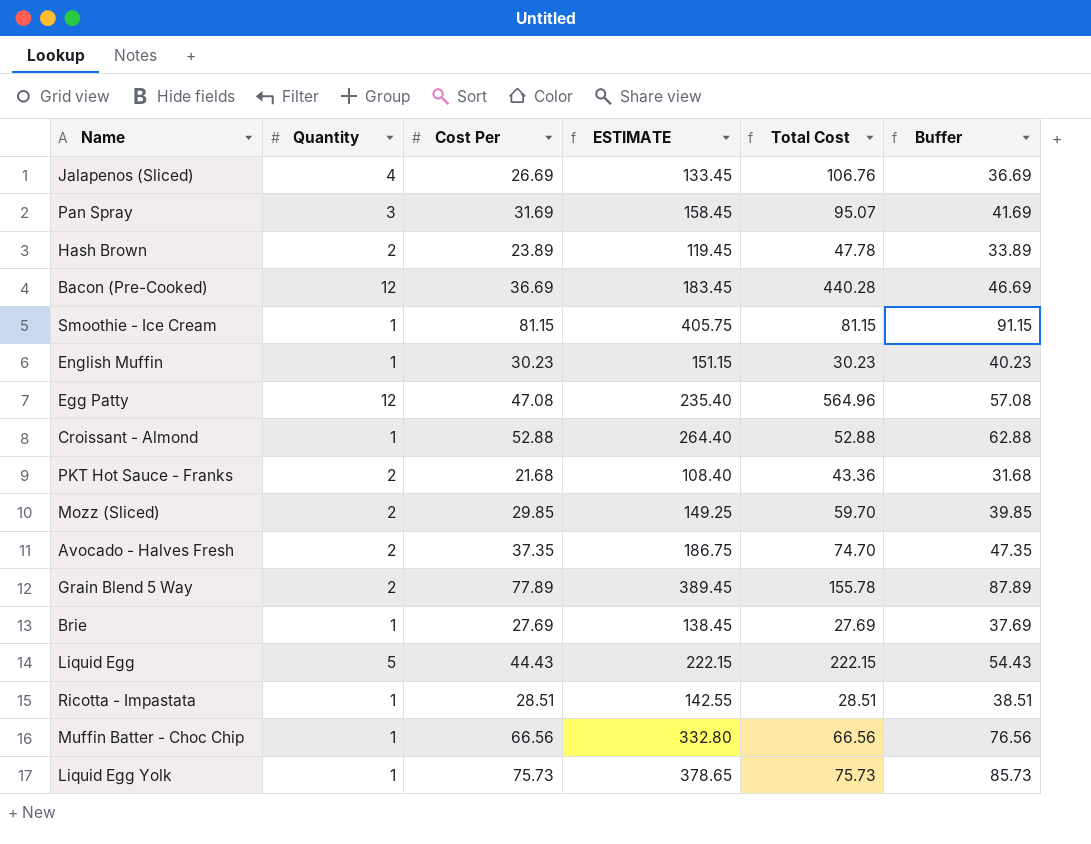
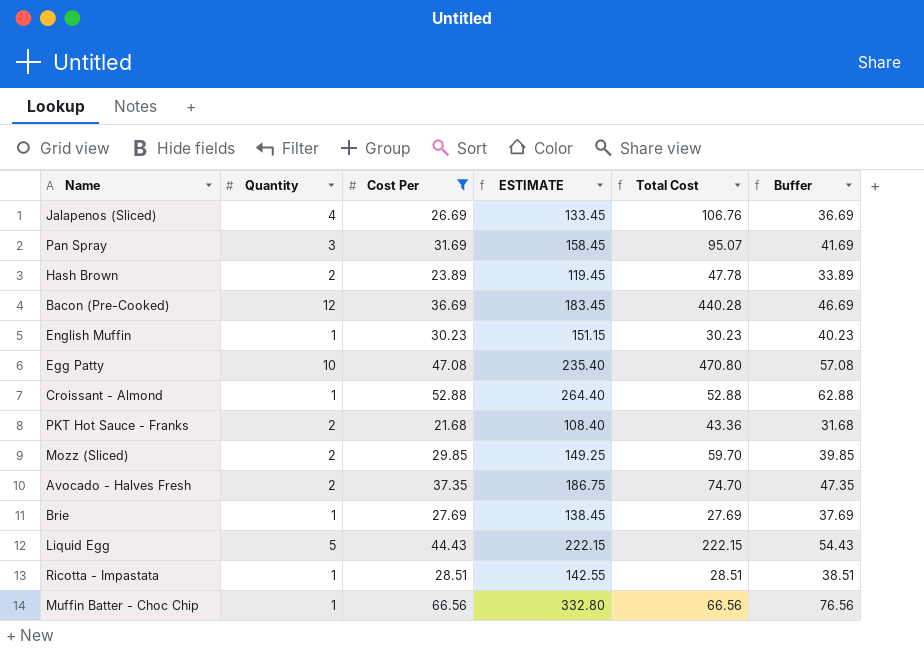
filter: none -> Cost Per <= 66.56
Egg Patty | Quantity: 12 -> 10
Egg Patty | Total Cost: 564.96 -> 470.80

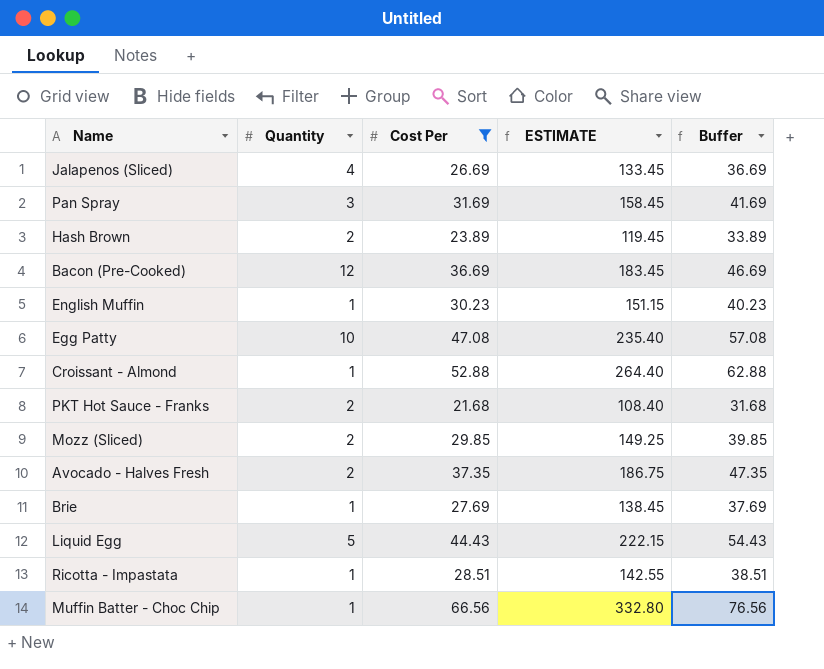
column Total Cost | formula: [Quantity] * [Cost Per] -> none

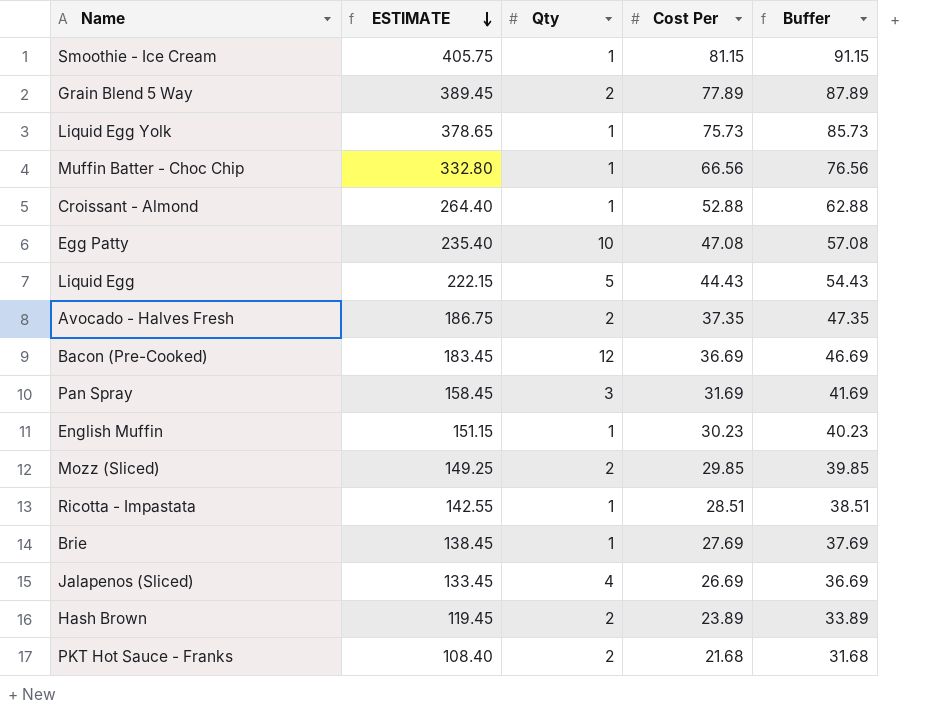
filter: Cost Per <= 66.56 -> none
row order: none -> ESTIMATE descending
column ESTIMATE | position: 4 -> 2
column name: Quantity -> Qty

